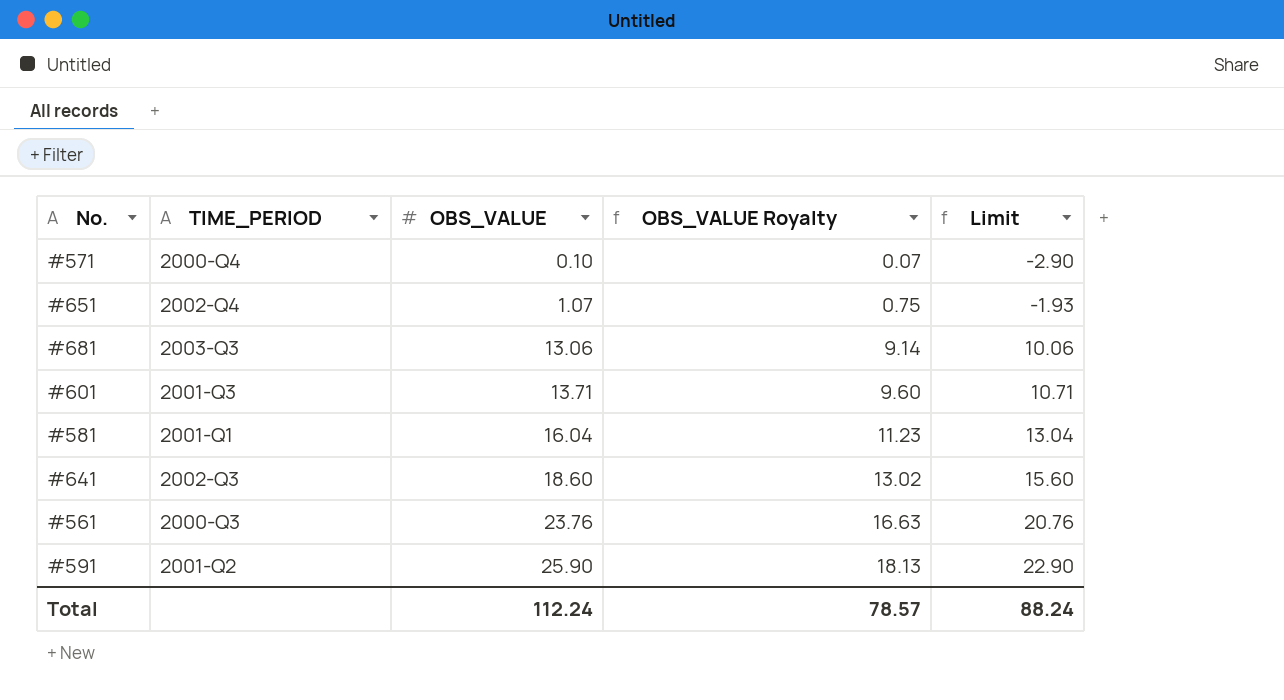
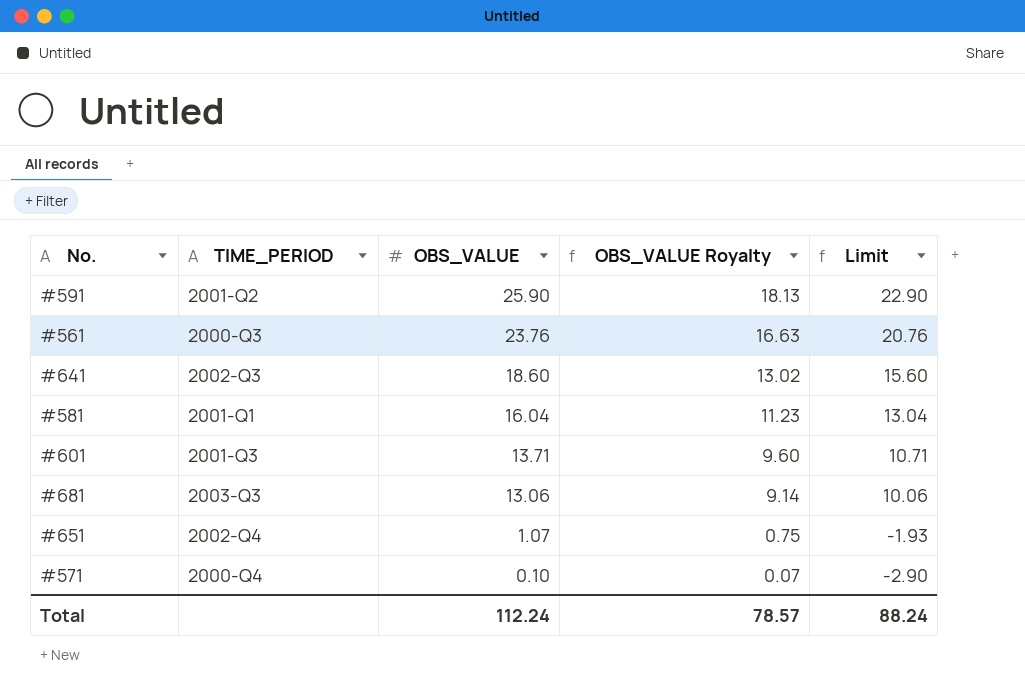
row order: OBS_VALUE ascending -> OBS_VALUE descending

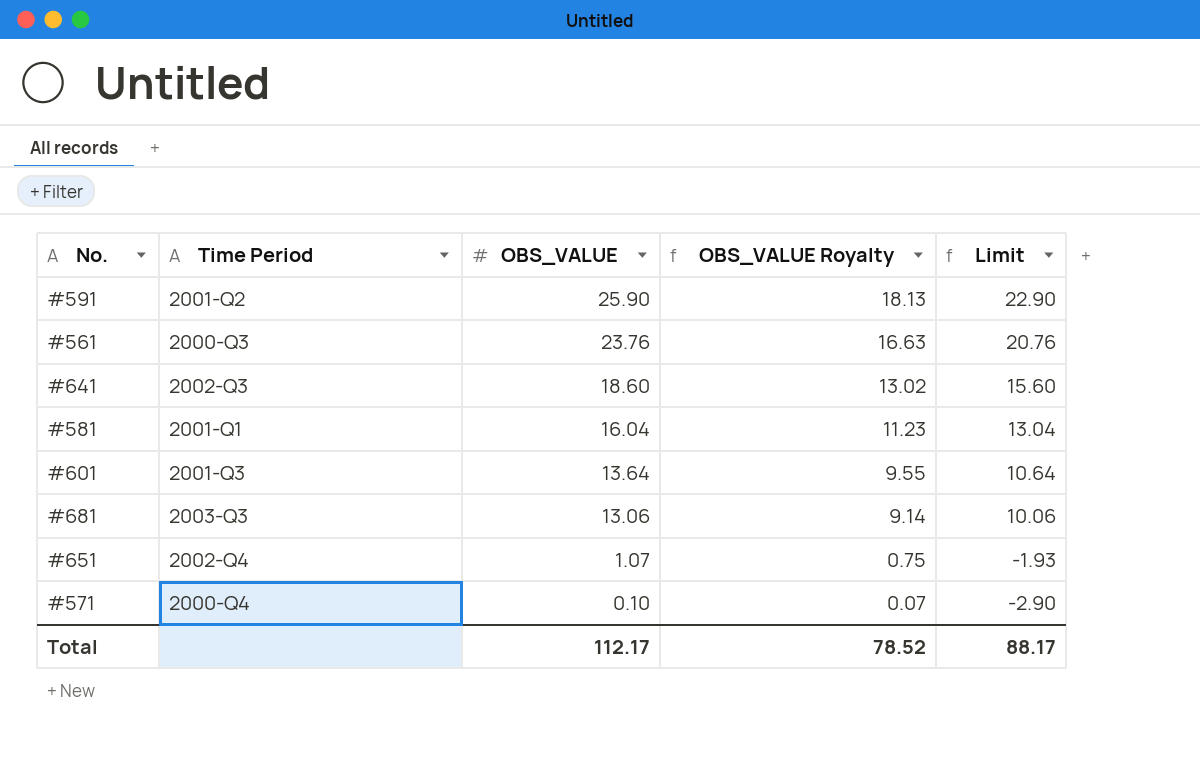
column name: TIME_PERIOD -> Time Period
#601 | OBS_VALUE: 13.71 -> 13.64
#601 | OBS_VALUE Royalty: 9.60 -> 9.55
#601 | Limit: 10.71 -> 10.64
Total | OBS_VALUE: 112.24 -> 112.17
Total | OBS_VALUE Royalty: 78.57 -> 78.52
Total | Limit: 88.24 -> 88.17

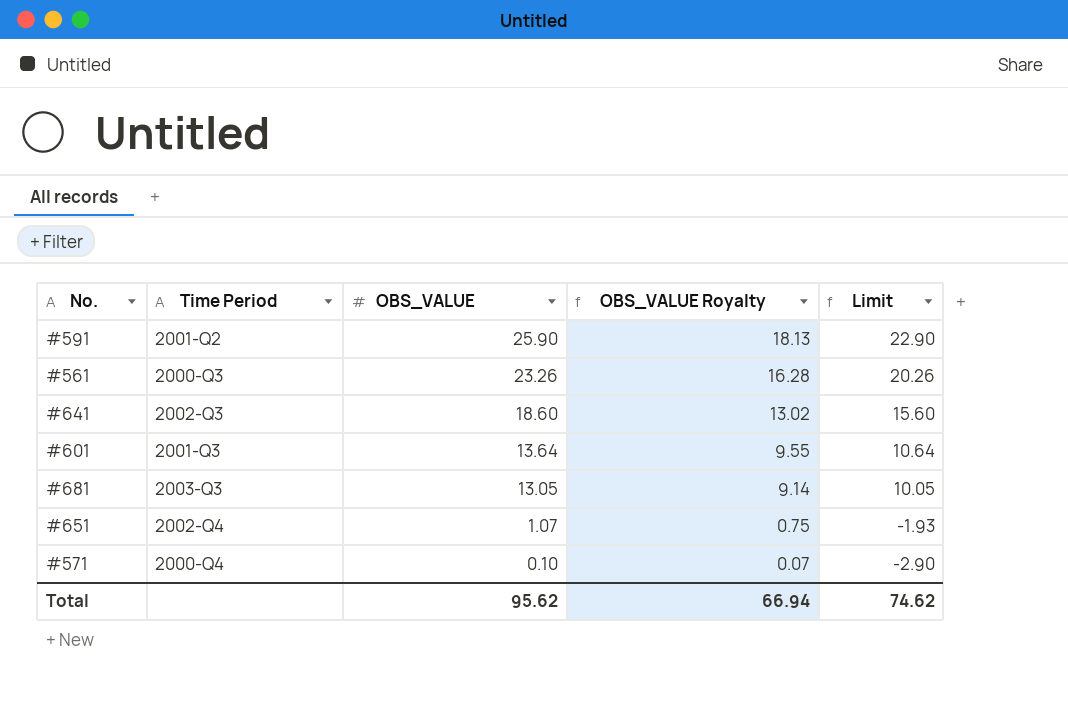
row #581: 2001-Q1 | 16.04 | 11.23 | 13.04 -> none
#561 | OBS_VALUE: 23.76 -> 23.26
#561 | OBS_VALUE Royalty: 16.63 -> 16.28
#561 | Limit: 20.76 -> 20.26
#681 | OBS_VALUE: 13.06 -> 13.05
#681 | Limit: 10.06 -> 10.05
Total | OBS_VALUE: 112.17 -> 95.62
Total | OBS_VALUE Royalty: 78.52 -> 66.94
Total | Limit: 88.17 -> 74.62

